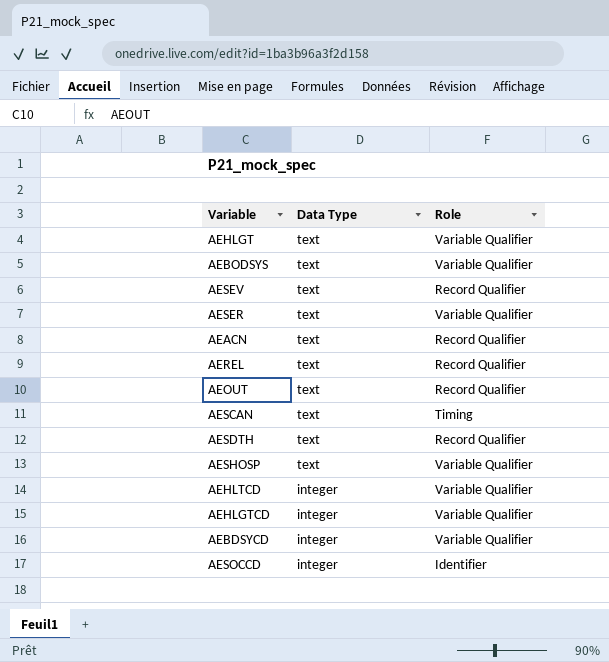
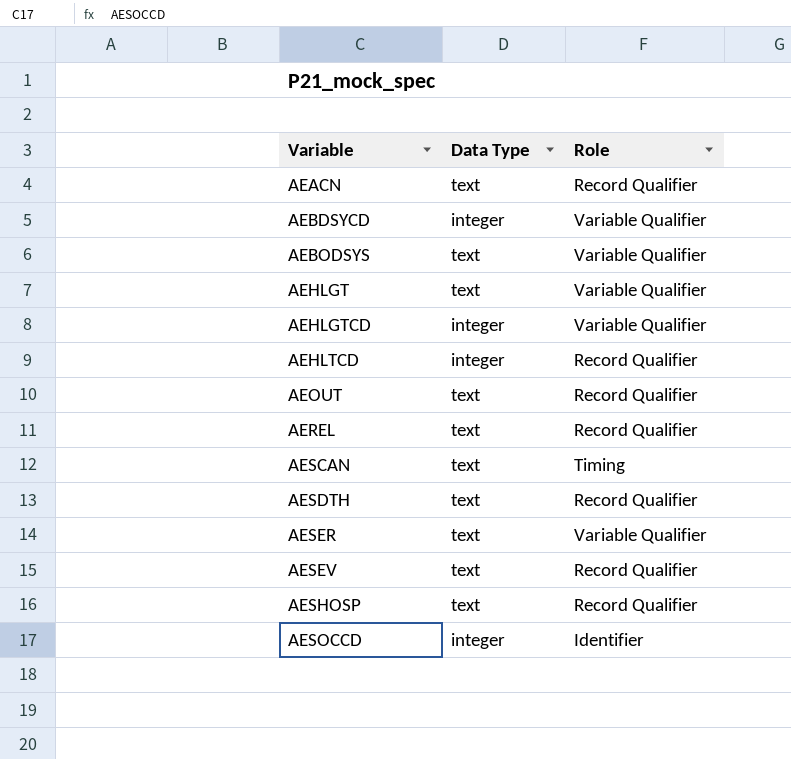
row order: Data Type descending -> Variable ascending
AEHLTCD | Role: Variable Qualifier -> Record Qualifier
AESHOSP | Role: Variable Qualifier -> Record Qualifier

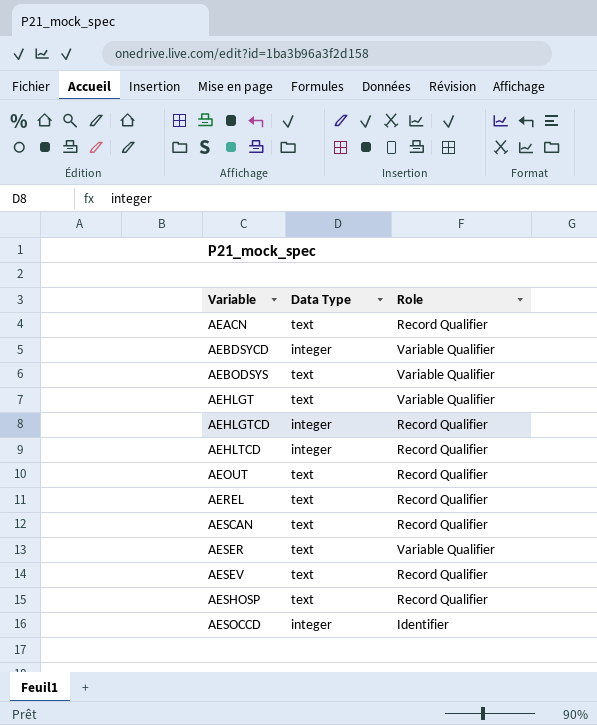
row AESDTH: text | Record Qualifier -> none
AEHLGTCD | Role: Variable Qualifier -> Record Qualifier
AESCAN | Role: Timing -> Record Qualifier

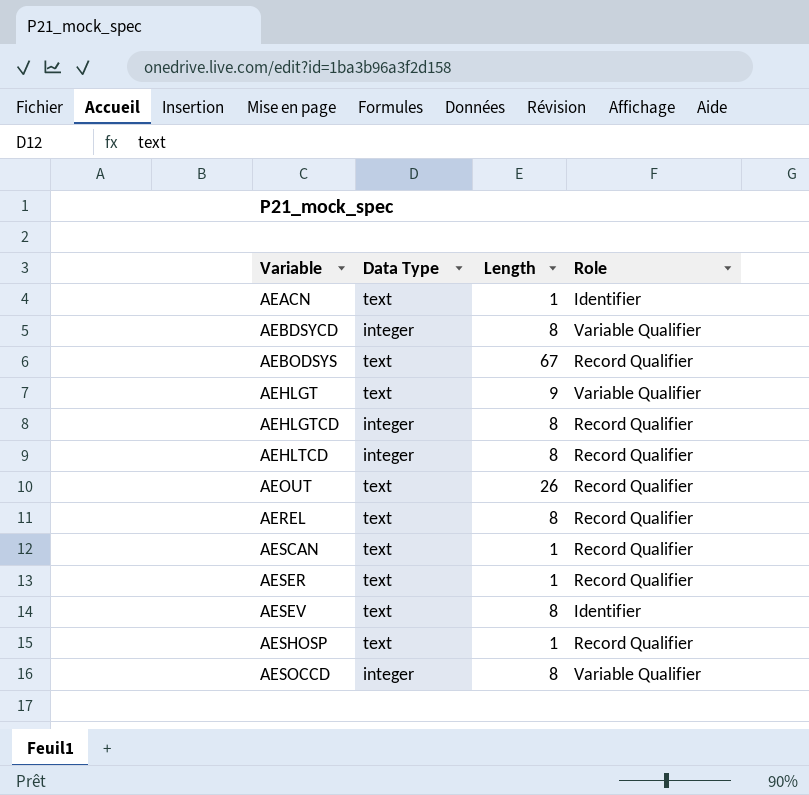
column Length | position: none -> 3
AEACN | Role: Record Qualifier -> Identifier
AEBODSYS | Role: Variable Qualifier -> Record Qualifier
AESER | Role: Variable Qualifier -> Record Qualifier
AESEV | Role: Record Qualifier -> Identifier
AESOCCD | Role: Identifier -> Variable Qualifier

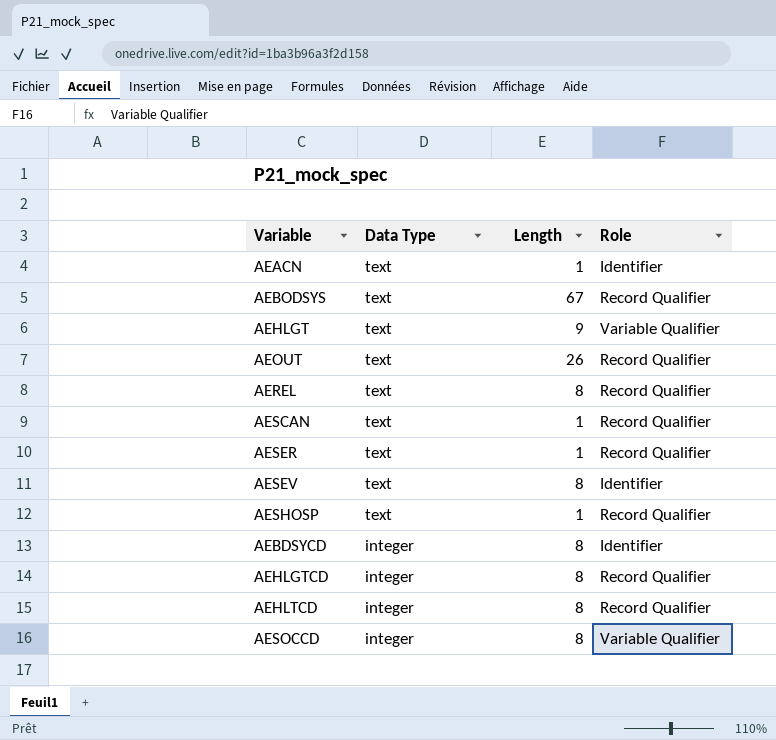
row order: Variable ascending -> Data Type descending
AEBDSYCD | Role: Variable Qualifier -> Identifier

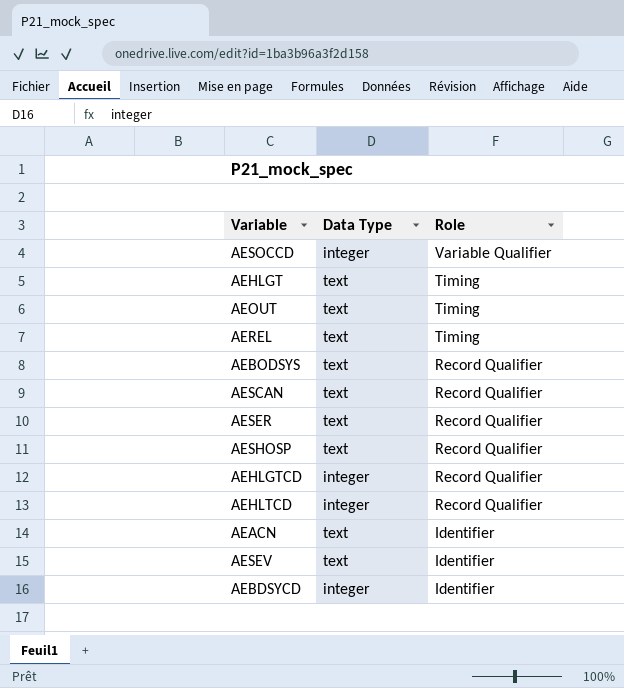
row order: Data Type descending -> Role descending
column Length | position: 3 -> none
AEHLGT | Role: Variable Qualifier -> Timing
AEOUT | Role: Record Qualifier -> Timing
AEREL | Role: Record Qualifier -> Timing

